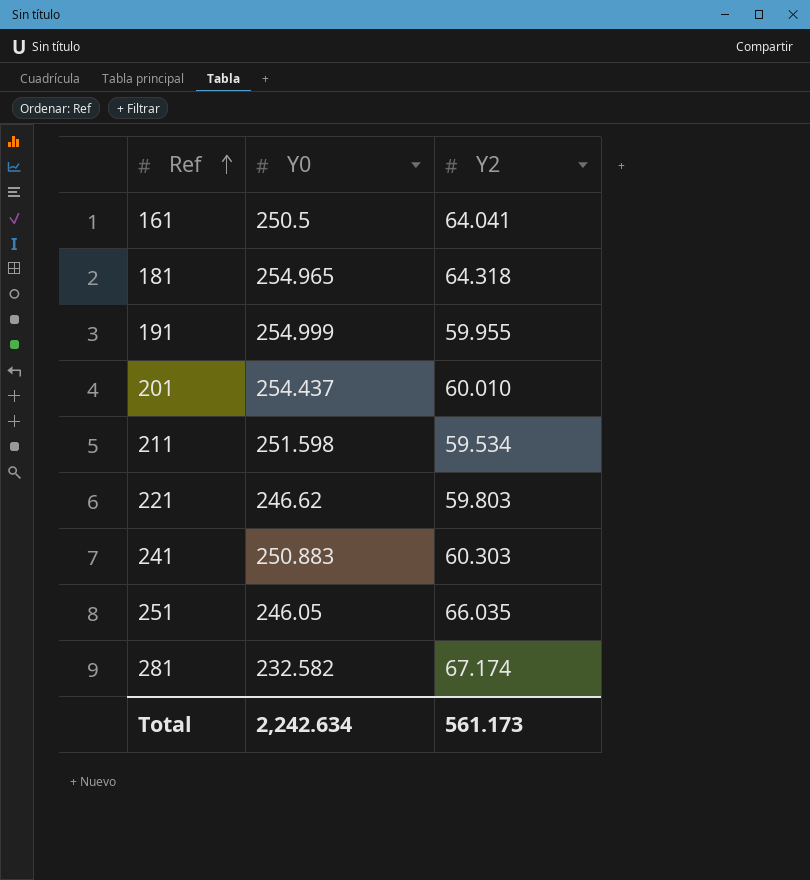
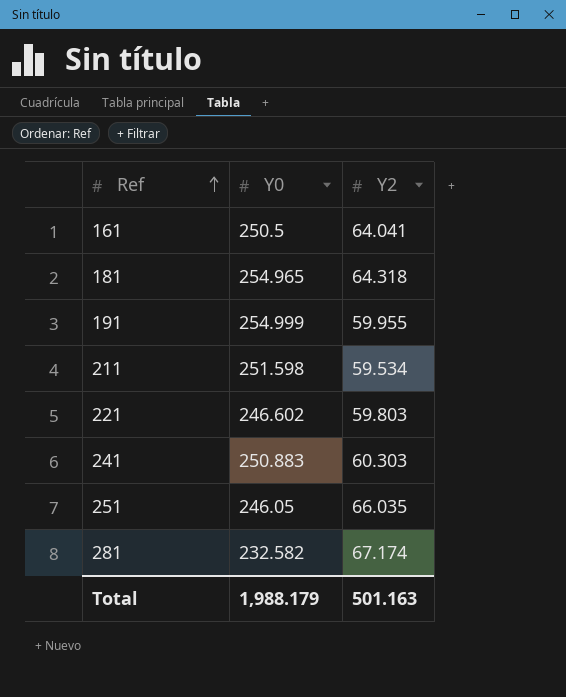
row 201: 254.437 | 60.010 -> none
221 | Y0: 246.62 -> 246.602
Total | Y0: 2,242.634 -> 1,988.179
Total | Y2: 561.173 -> 501.163

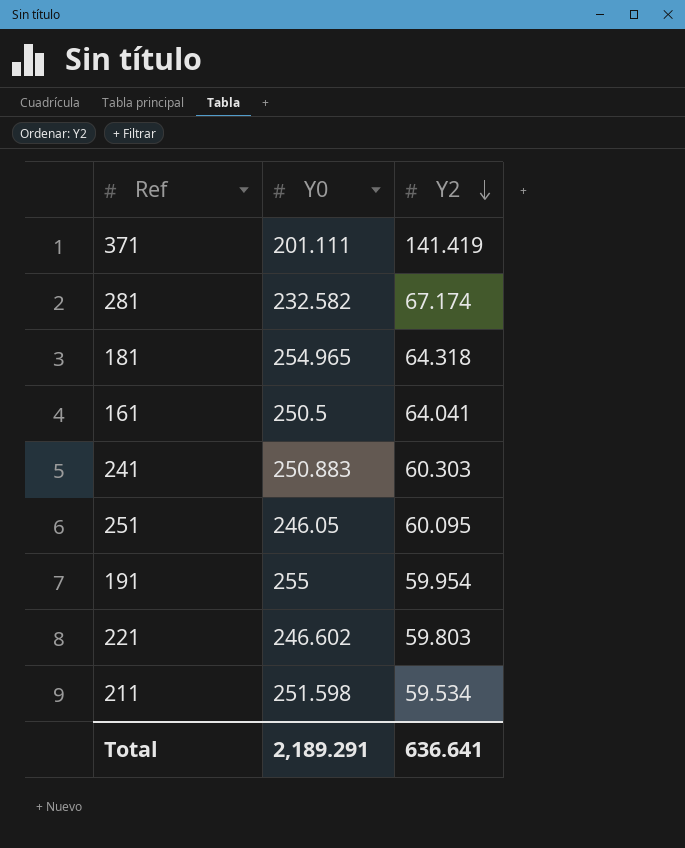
row order: Ref ascending -> Y2 descending
row 371: none -> 201.111 | 141.419
251 | Y2: 66.035 -> 60.095
191 | Y0: 254.999 -> 255
191 | Y2: 59.955 -> 59.954
Total | Y0: 1,988.179 -> 2,189.291
Total | Y2: 501.163 -> 636.641

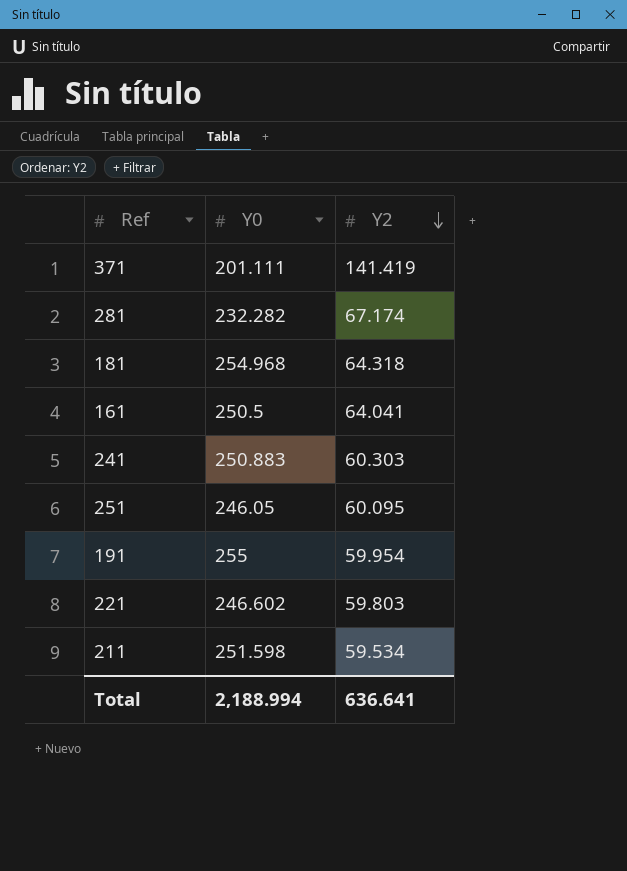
281 | Y0: 232.582 -> 232.282
181 | Y0: 254.965 -> 254.968
Total | Y0: 2,189.291 -> 2,188.994

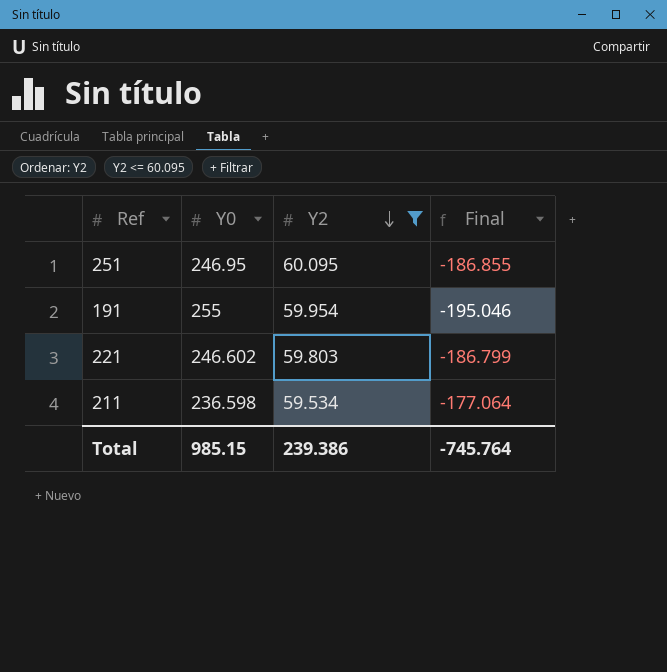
filter: none -> Y2 <= 60.095
column Final | formula: none -> [Y2] - [Y0]
251 | Y0: 246.05 -> 246.95
211 | Y0: 251.598 -> 236.598
Total | Y0: 2,188.994 -> 985.15
Total | Y2: 636.641 -> 239.386

